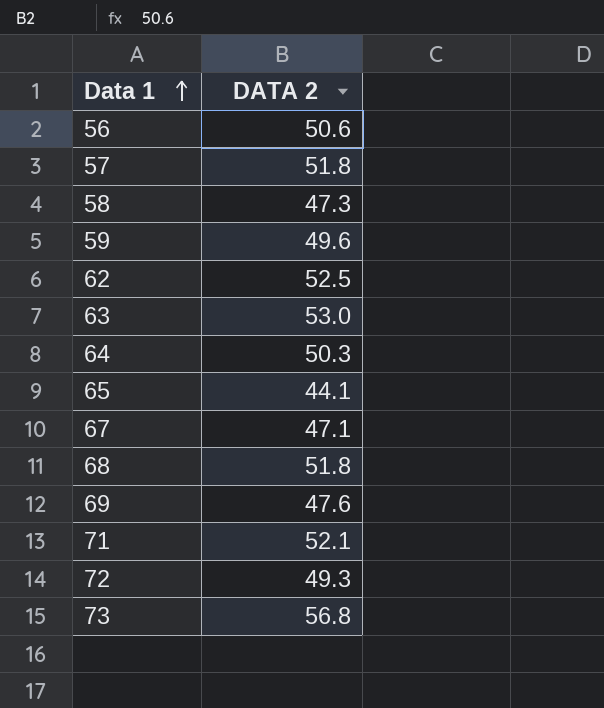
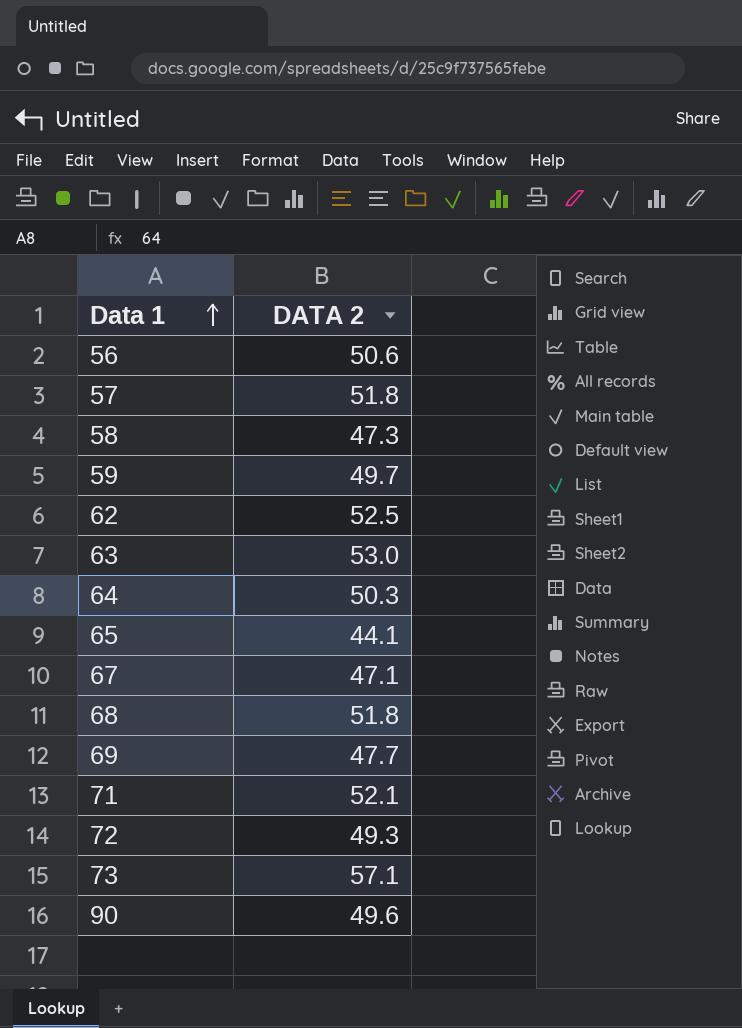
59 | DATA 2: 49.6 -> 49.7
69 | DATA 2: 47.6 -> 47.7
73 | DATA 2: 56.8 -> 57.1
row 90: none -> 49.6

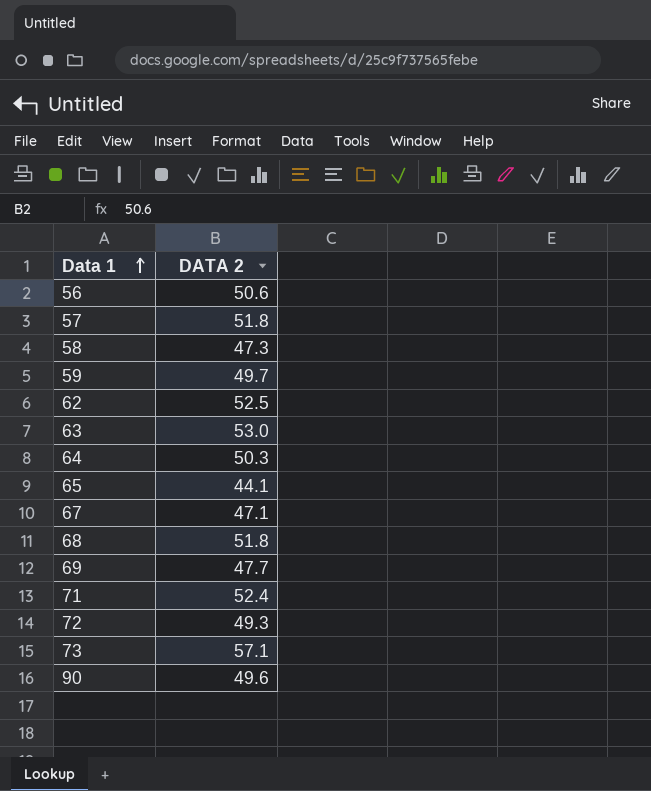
71 | DATA 2: 52.1 -> 52.4

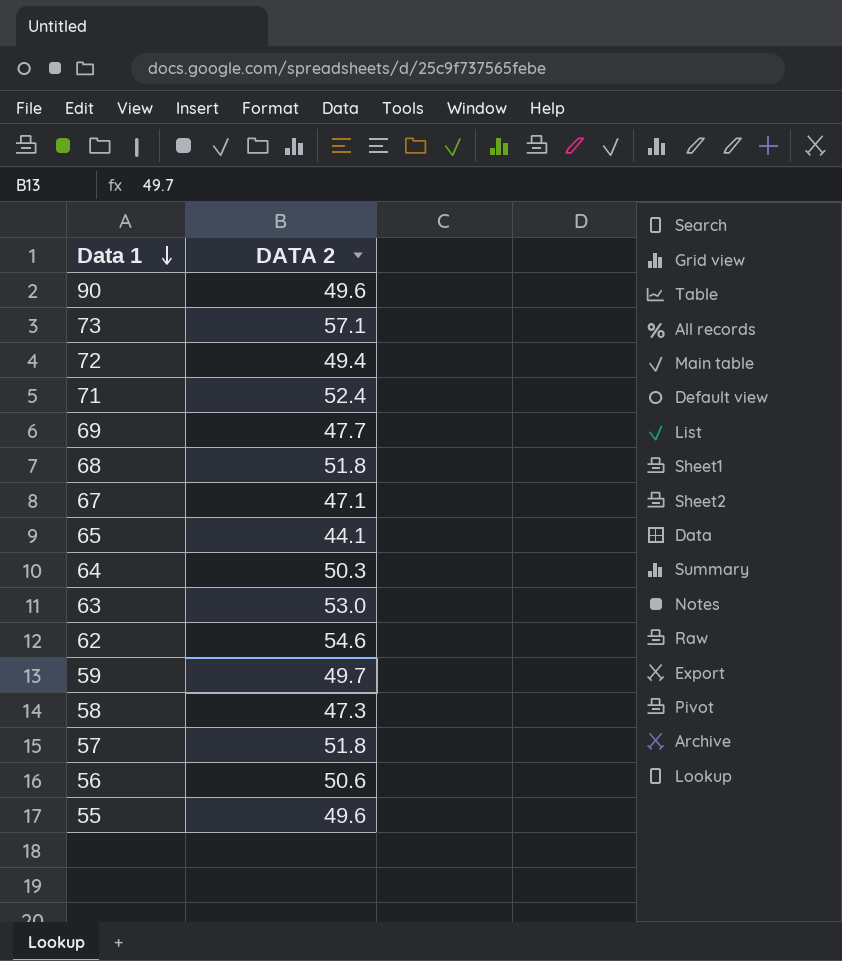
row order: Data 1 ascending -> Data 1 descending
72 | DATA 2: 49.3 -> 49.4
62 | DATA 2: 52.5 -> 54.6
row 55: none -> 49.6

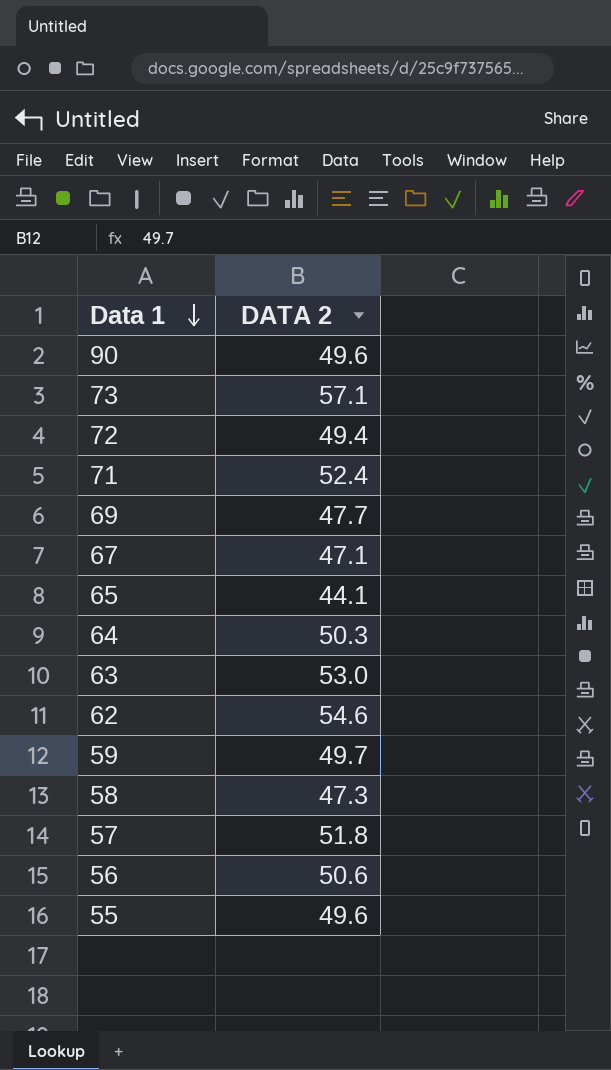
row 68: 51.8 -> none

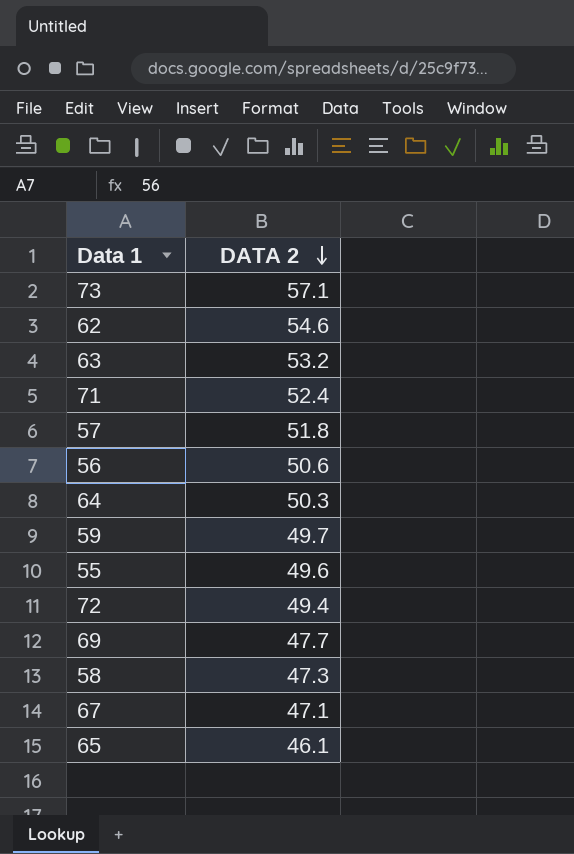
row order: Data 1 descending -> DATA 2 descending
row 90: 49.6 -> none
63 | DATA 2: 53.0 -> 53.2
65 | DATA 2: 44.1 -> 46.1

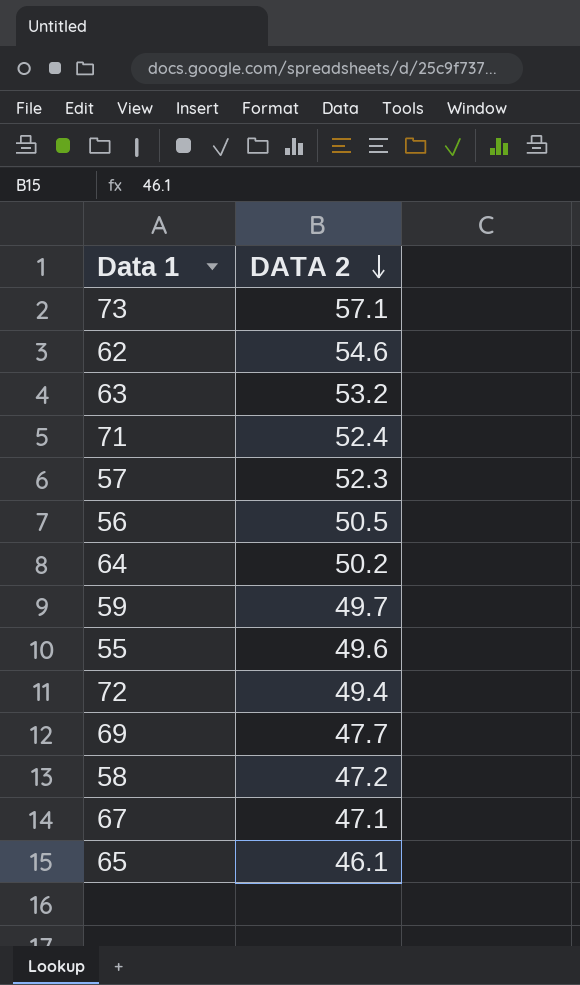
57 | DATA 2: 51.8 -> 52.3
56 | DATA 2: 50.6 -> 50.5
64 | DATA 2: 50.3 -> 50.2
58 | DATA 2: 47.3 -> 47.2

